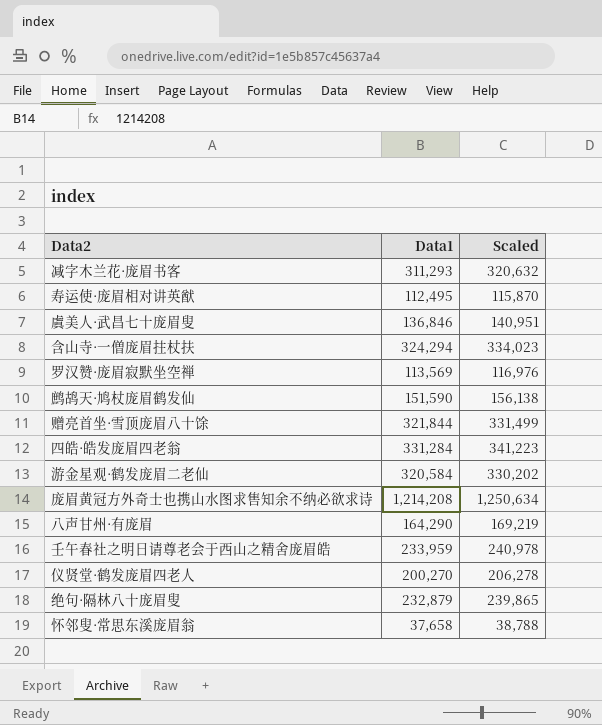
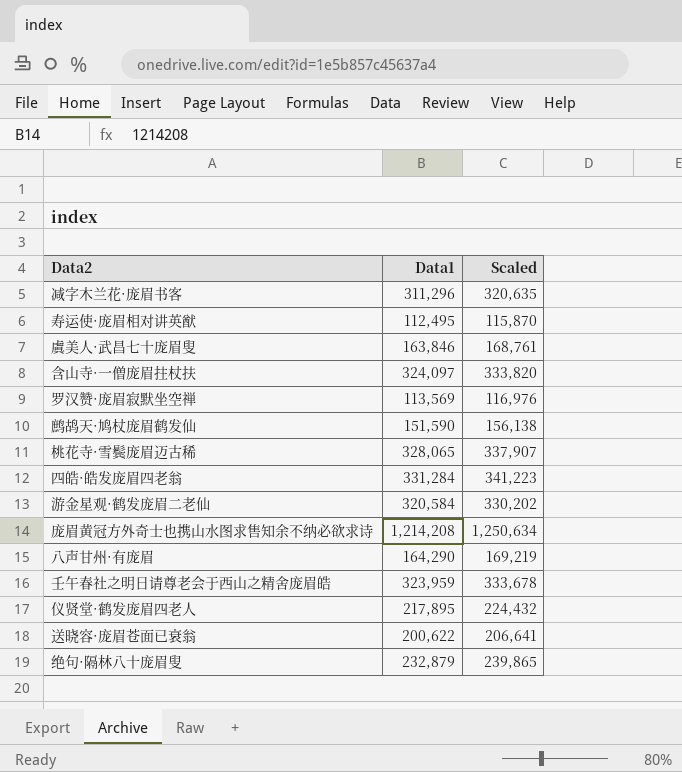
row 赠亮首坐·雪顶庞眉八十馀: 321,844 | 331,499 -> none
row 怀邻叟·常思东溪庞眉翁: 37,658 | 38,788 -> none
减字木兰花·庞眉书客 | Data1: 311,293 -> 311,296
减字木兰花·庞眉书客 | Scaled: 320,632 -> 320,635
虞美人·武昌七十庞眉叟 | Data1: 136,846 -> 163,846
虞美人·武昌七十庞眉叟 | Scaled: 140,951 -> 168,761
含山寺·一僧庞眉拄杖扶 | Data1: 324,294 -> 324,097
含山寺·一僧庞眉拄杖扶 | Scaled: 334,023 -> 333,820
row 桃花寺·雪鬓庞眉迈古稀: none -> 328,065 | 337,907
壬午春社之明日请尊老会于西山之精舍庞眉皓 | Data1: 233,959 -> 323,959
壬午春社之明日请尊老会于西山之精舍庞眉皓 | Scaled: 240,978 -> 333,678
仪贤堂·鹤发庞眉四老人 | Data1: 200,270 -> 217,895
仪贤堂·鹤发庞眉四老人 | Scaled: 206,278 -> 224,432
row 送晓容·庞眉苍面已衰翁: none -> 200,622 | 206,641

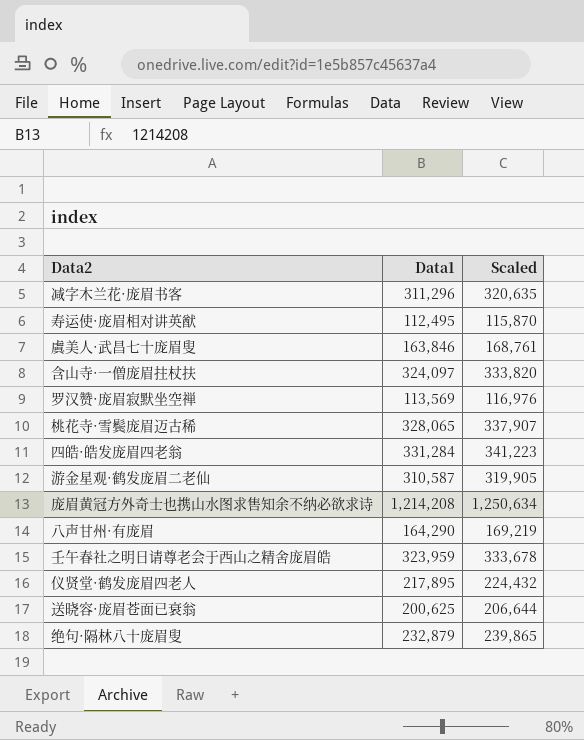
row 鹧鸪天·鸠杖庞眉鹤发仙: 151,590 | 156,138 -> none
游金星观·鹤发庞眉二老仙 | Data1: 320,584 -> 310,587
游金星观·鹤发庞眉二老仙 | Scaled: 330,202 -> 319,905
送晓容·庞眉苍面已衰翁 | Data1: 200,622 -> 200,625
送晓容·庞眉苍面已衰翁 | Scaled: 206,641 -> 206,644

